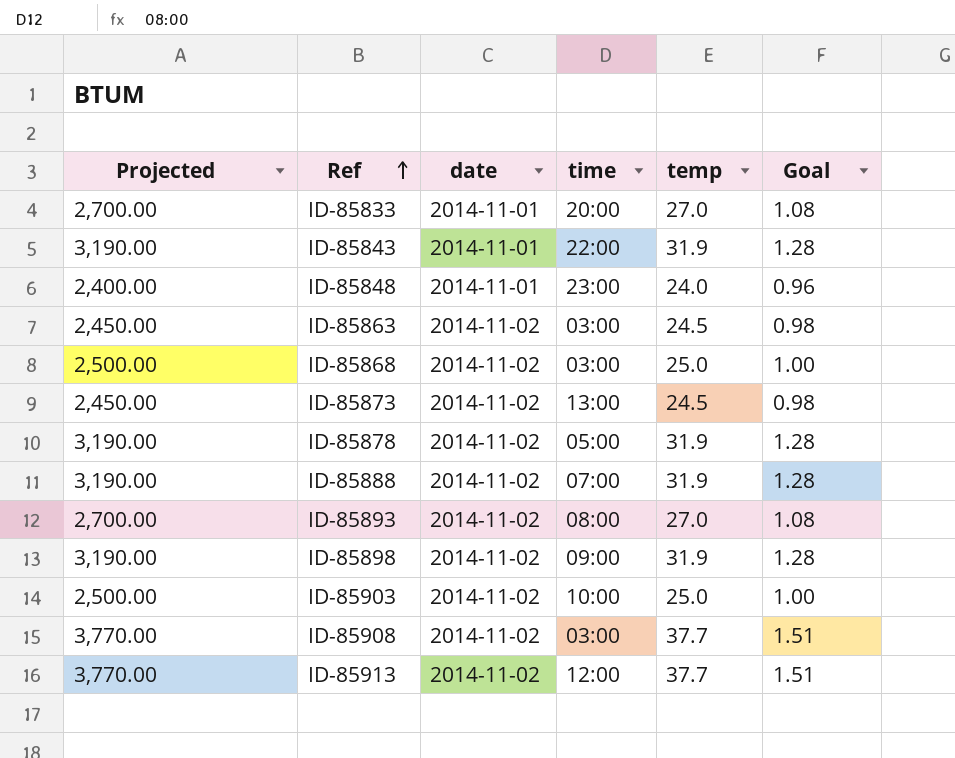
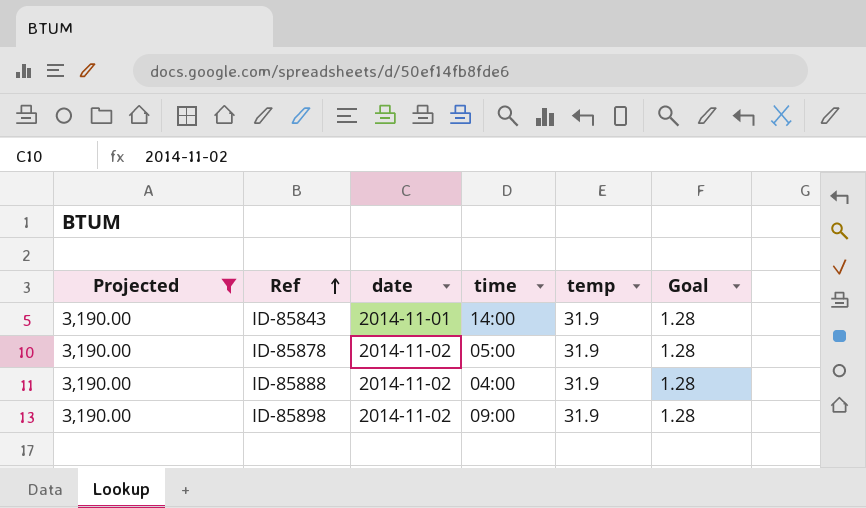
filter: none -> Projected = 3,190.00
ID-85843 | time: 22:00 -> 14:00
ID-85888 | time: 07:00 -> 04:00

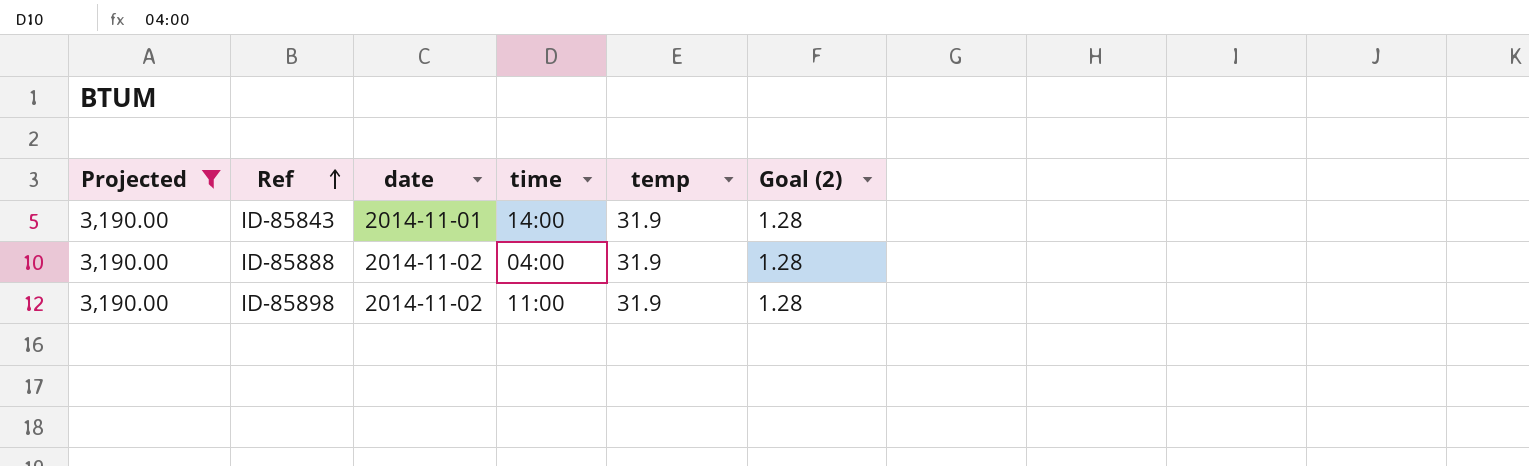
column name: Goal -> Goal (2)
row ID-85878: 3,190.00 | 2014-11-02 | 05:00 | 31.9 | 1.28 -> none
ID-85898 | time: 09:00 -> 11:00

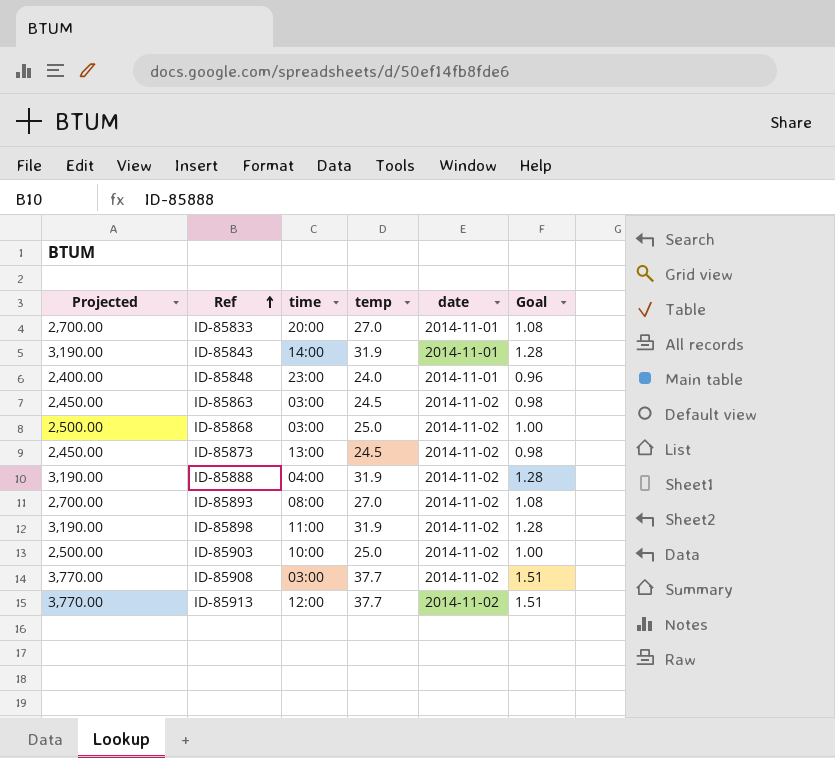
filter: Projected = 3,190.00 -> none
column date | position: 3 -> 5
column name: Goal (2) -> Goal

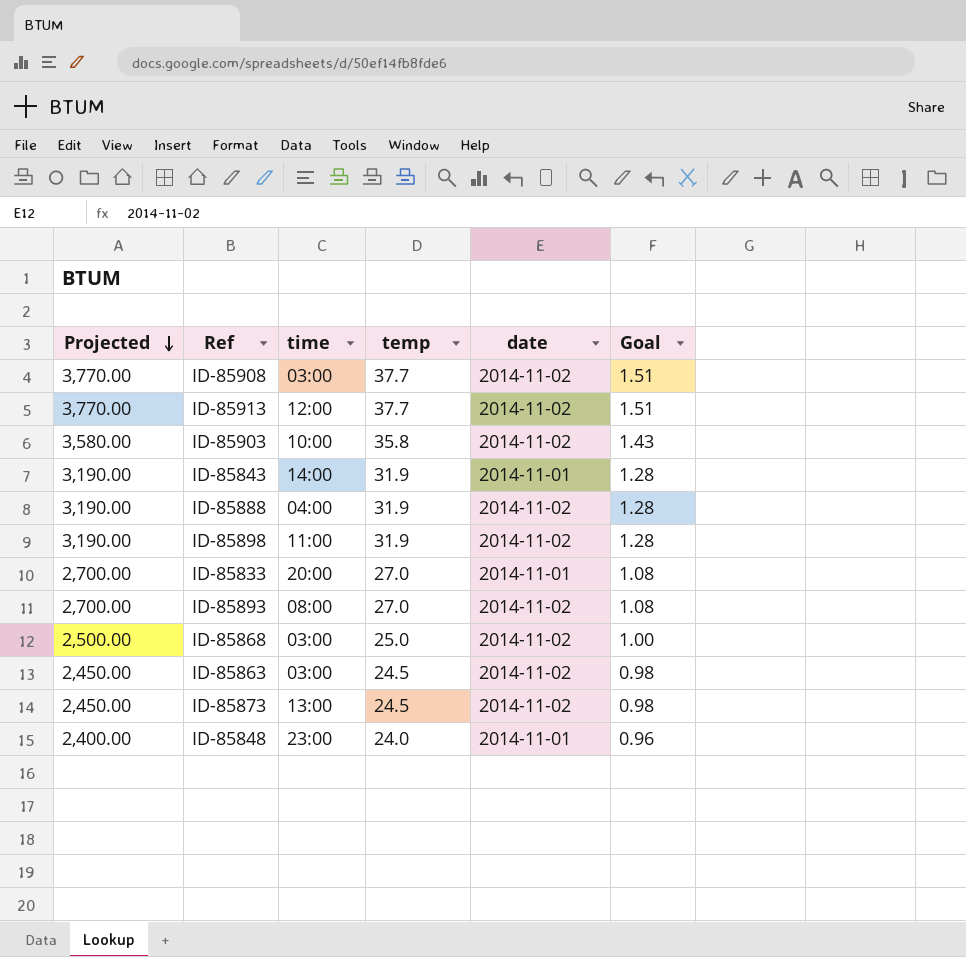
row order: Ref ascending -> Projected descending
ID-85903 | Projected: 2,500.00 -> 3,580.00
ID-85903 | temp: 25.0 -> 35.8
ID-85903 | Goal: 1.00 -> 1.43

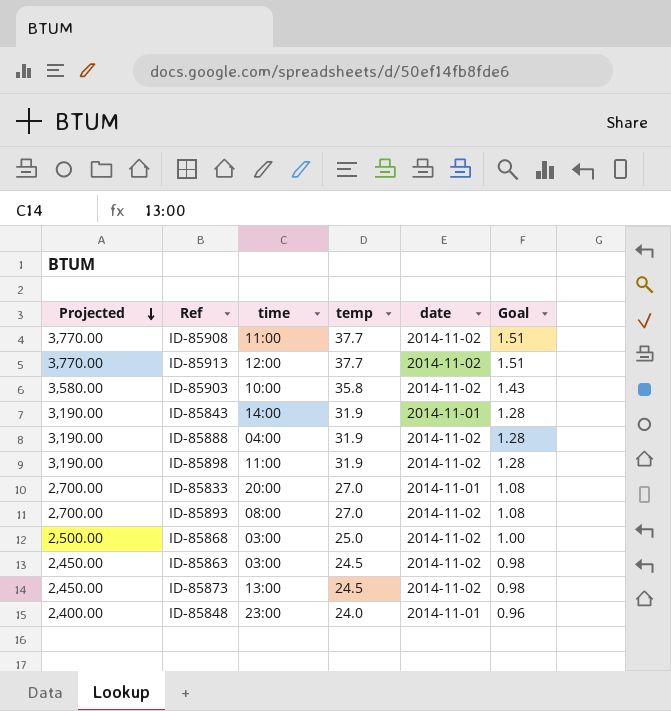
ID-85908 | time: 03:00 -> 11:00

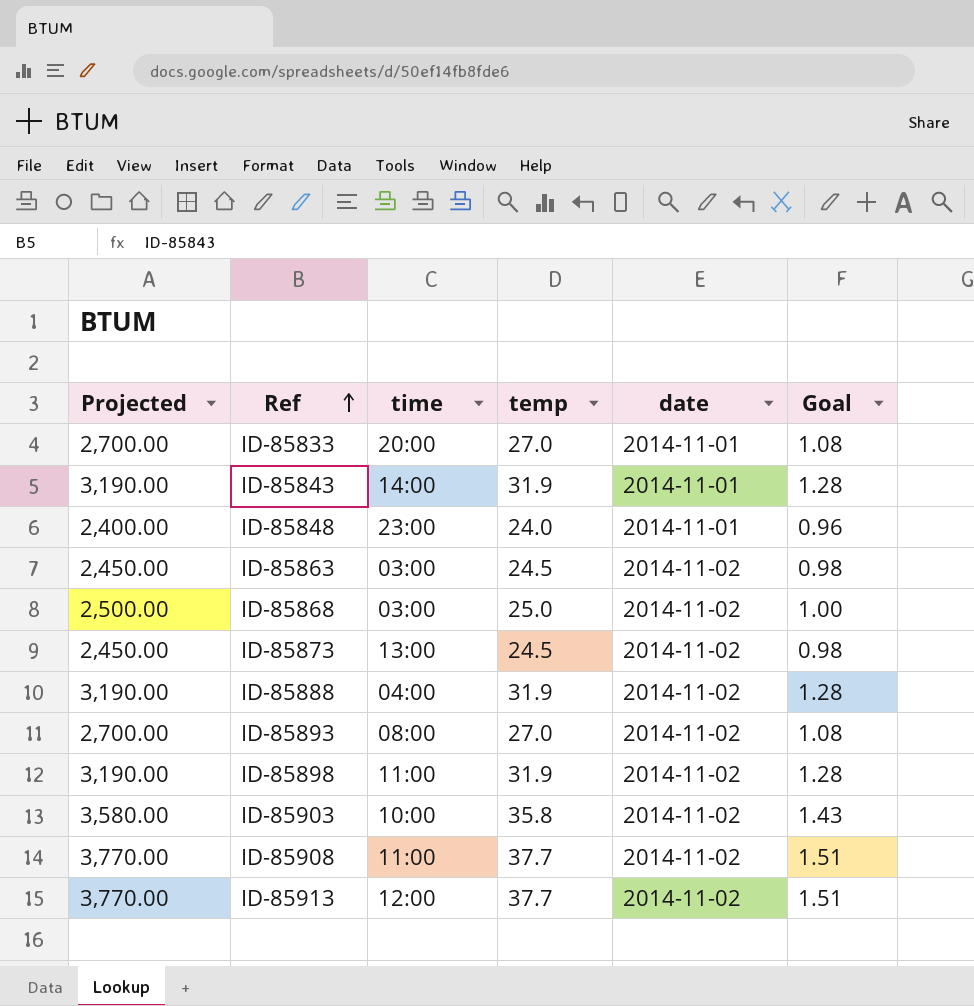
row order: Projected descending -> Ref ascending

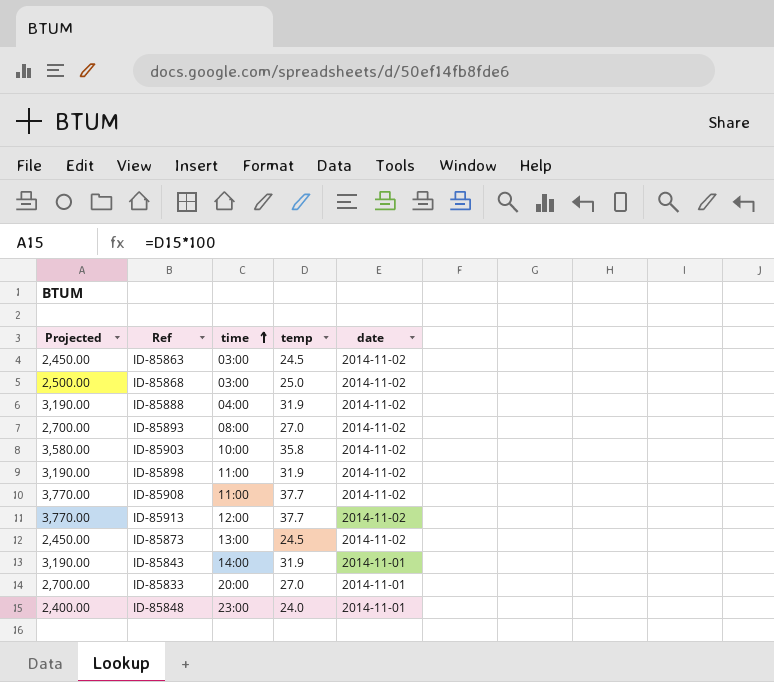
row order: Ref ascending -> time ascending
column Goal | formula: [temp] * 0.04 -> none

